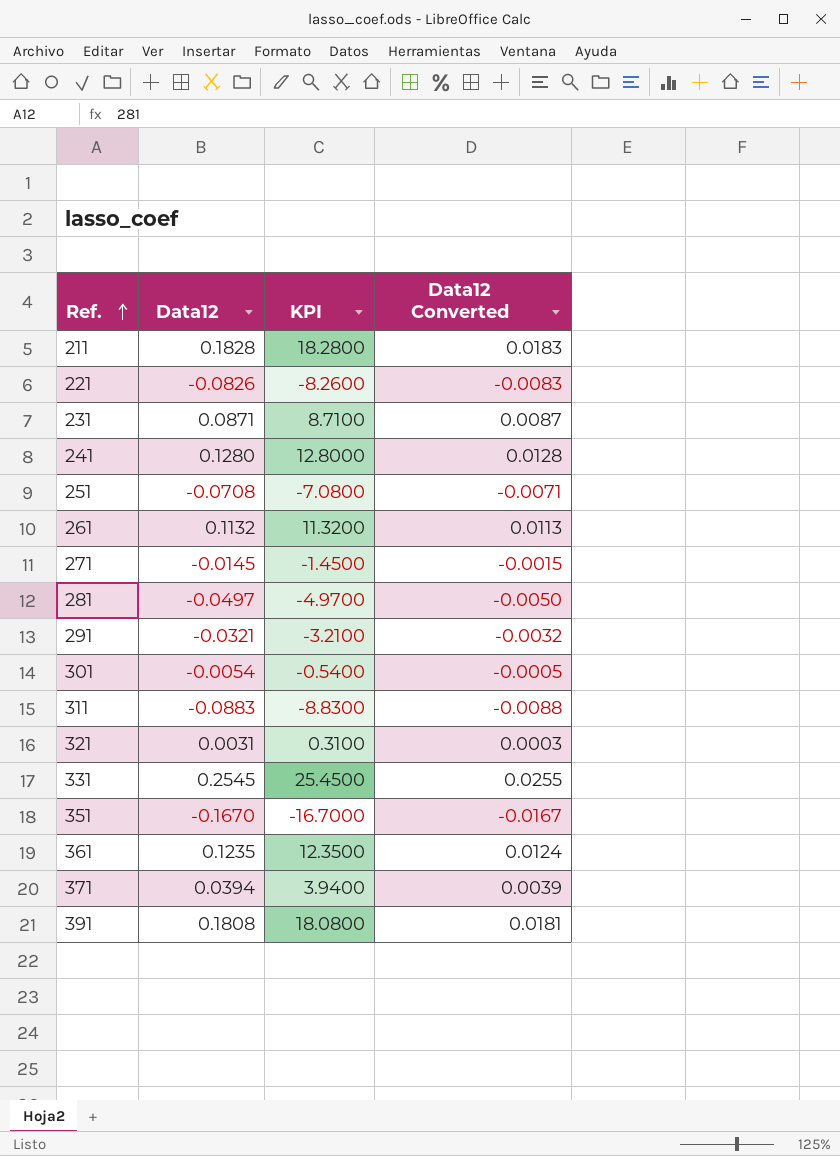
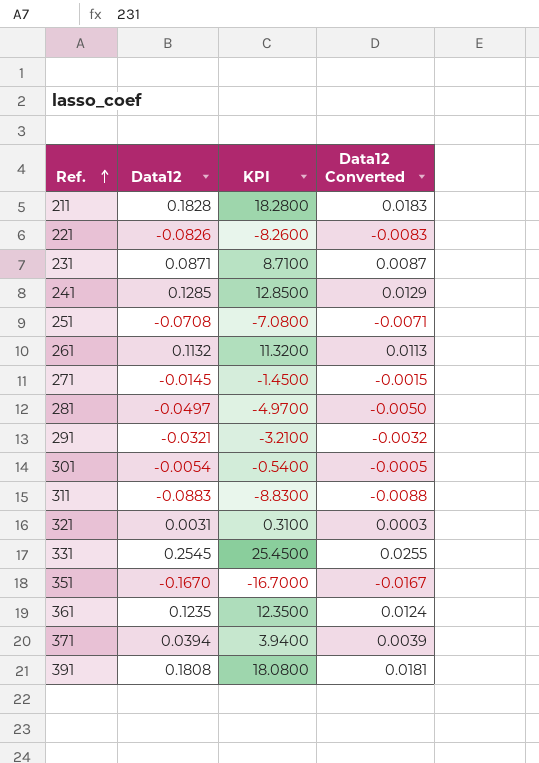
241 | Data12: 0.1280 -> 0.1285
241 | KPI: 12.8000 -> 12.8500
241 | Data12 Converted: 0.0128 -> 0.0129

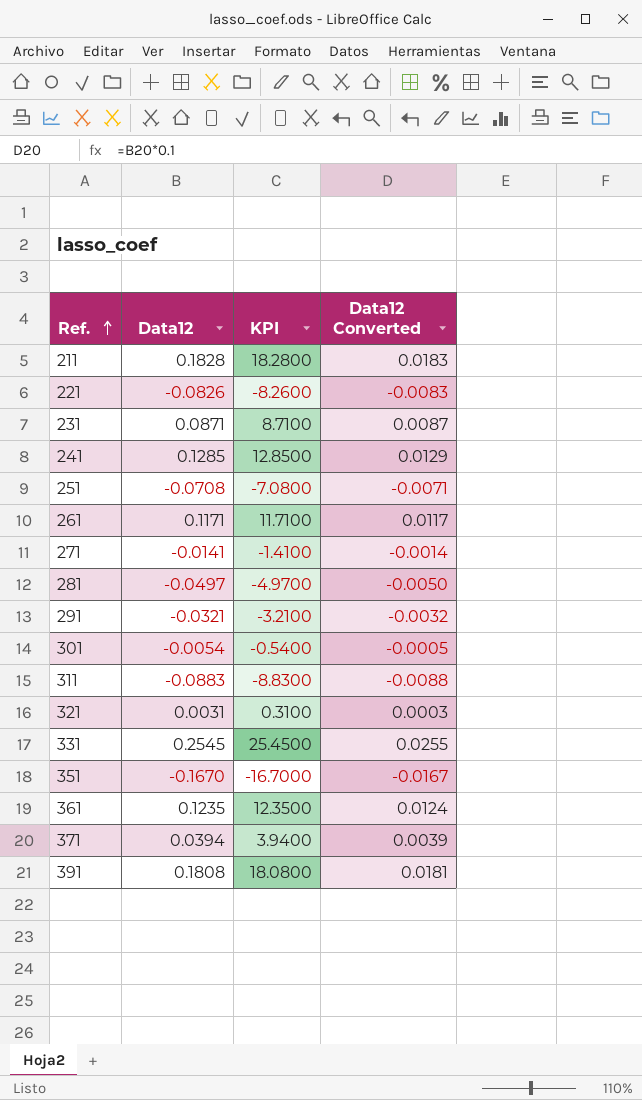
261 | Data12: 0.1132 -> 0.1171
261 | KPI: 11.3200 -> 11.7100
261 | Data12 Converted: 0.0113 -> 0.0117
271 | Data12: -0.0145 -> -0.0141
271 | KPI: -1.4500 -> -1.4100
271 | Data12 Converted: -0.0015 -> -0.0014

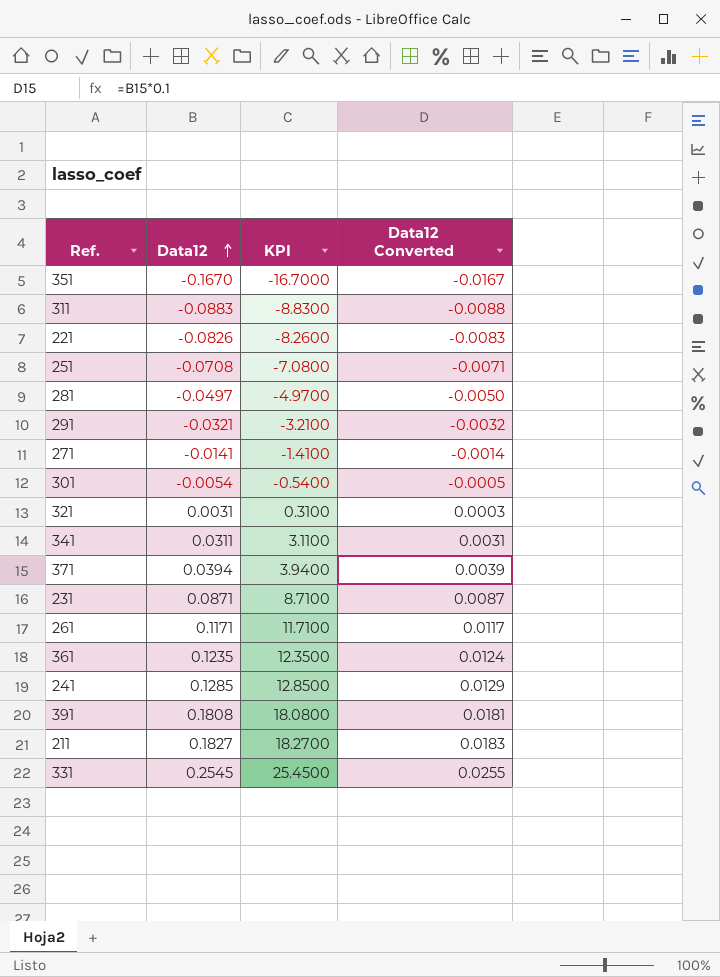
row order: Ref. ascending -> Data12 ascending
row 341: none -> 0.0311 | 3.1100 | 0.0031
211 | Data12: 0.1828 -> 0.1827
211 | KPI: 18.2800 -> 18.2700

